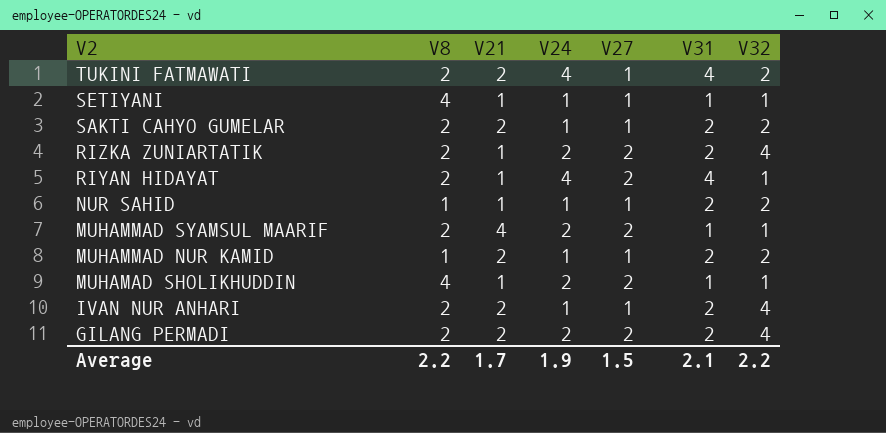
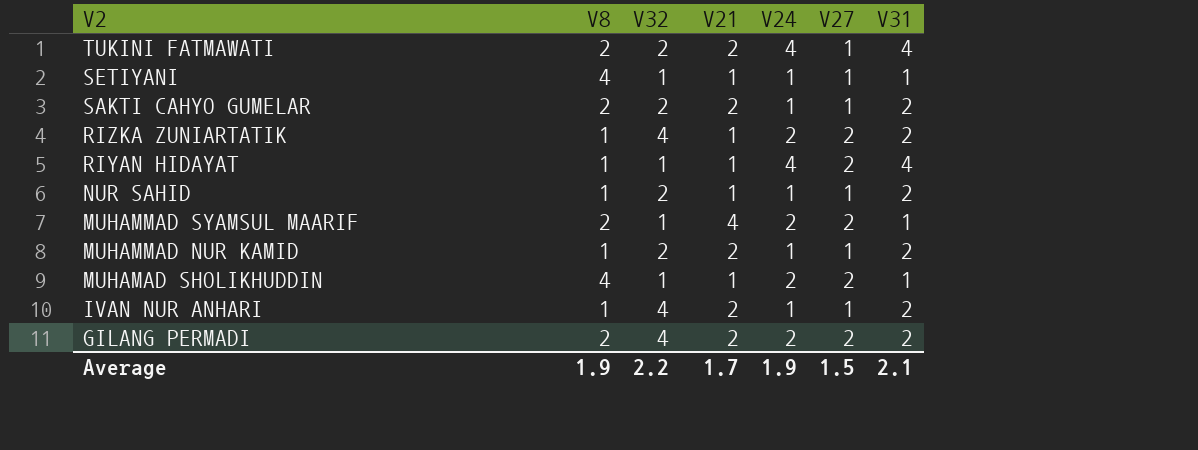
column V32 | position: 7 -> 3
RIZKA ZUNIARTATIK | V8: 2 -> 1
RIYAN HIDAYAT | V8: 2 -> 1
IVAN NUR ANHARI | V8: 2 -> 1
Average | V8: 2.2 -> 1.9

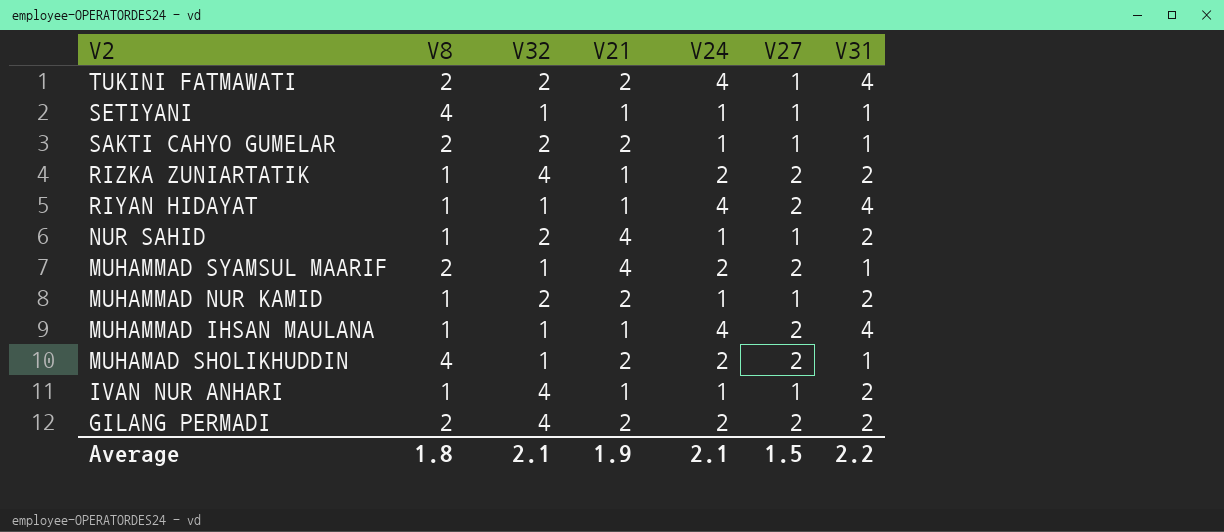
SAKTI CAHYO GUMELAR | V31: 2 -> 1
NUR SAHID | V21: 1 -> 4
row MUHAMMAD IHSAN MAULANA: none -> 1 | 1 | 1 | 4 | 2 | 4
MUHAMAD SHOLIKHUDDIN | V21: 1 -> 2
IVAN NUR ANHARI | V21: 2 -> 1
Average | V8: 1.9 -> 1.8
Average | V32: 2.2 -> 2.1
Average | V21: 1.7 -> 1.9
Average | V24: 1.9 -> 2.1
Average | V31: 2.1 -> 2.2

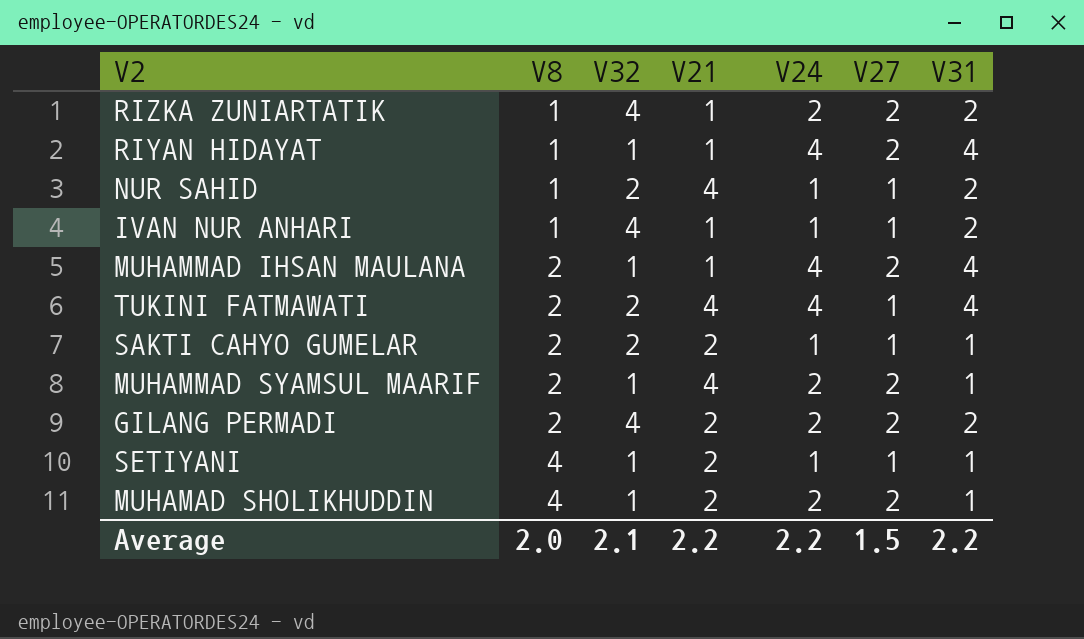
row order: V2 descending -> V8 ascending
row MUHAMMAD NUR KAMID: 1 | 2 | 2 | 1 | 1 | 2 -> none
MUHAMMAD IHSAN MAULANA | V8: 1 -> 2
TUKINI FATMAWATI | V21: 2 -> 4
SETIYANI | V21: 1 -> 2
Average | V8: 1.8 -> 2.0
Average | V21: 1.9 -> 2.2
Average | V24: 2.1 -> 2.2

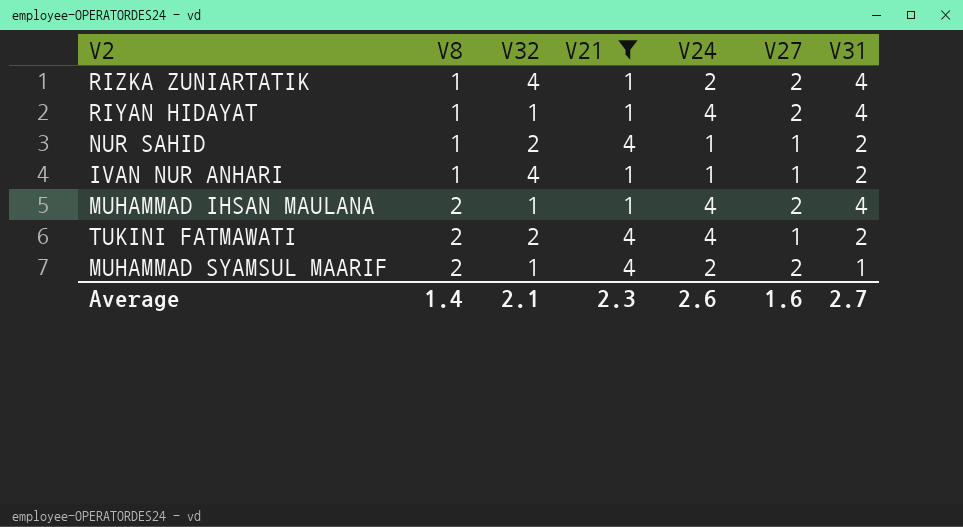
filter: none -> V21 != 2
RIZKA ZUNIARTATIK | V31: 2 -> 4
TUKINI FATMAWATI | V31: 4 -> 2
Average | V8: 2.0 -> 1.4
Average | V21: 2.2 -> 2.3
Average | V24: 2.2 -> 2.6
Average | V27: 1.5 -> 1.6
Average | V31: 2.2 -> 2.7

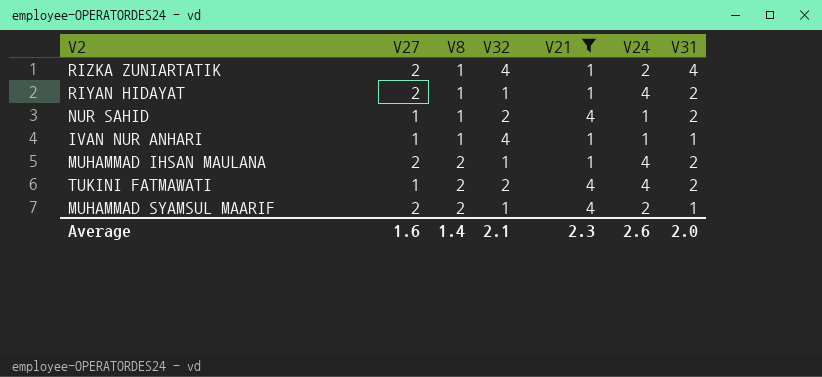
column V27 | position: 6 -> 2
RIYAN HIDAYAT | V31: 4 -> 2
IVAN NUR ANHARI | V31: 2 -> 1
MUHAMMAD IHSAN MAULANA | V31: 4 -> 2
Average | V31: 2.7 -> 2.0

